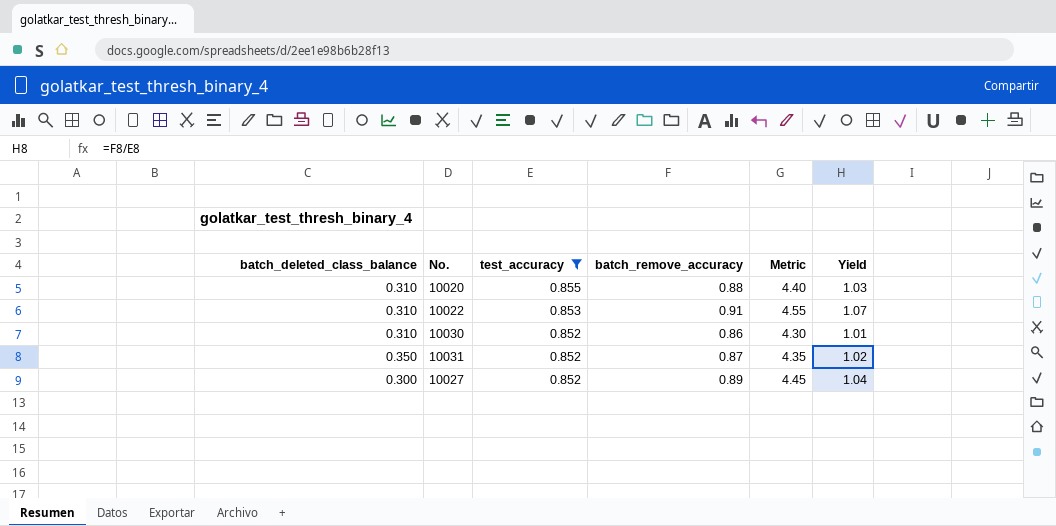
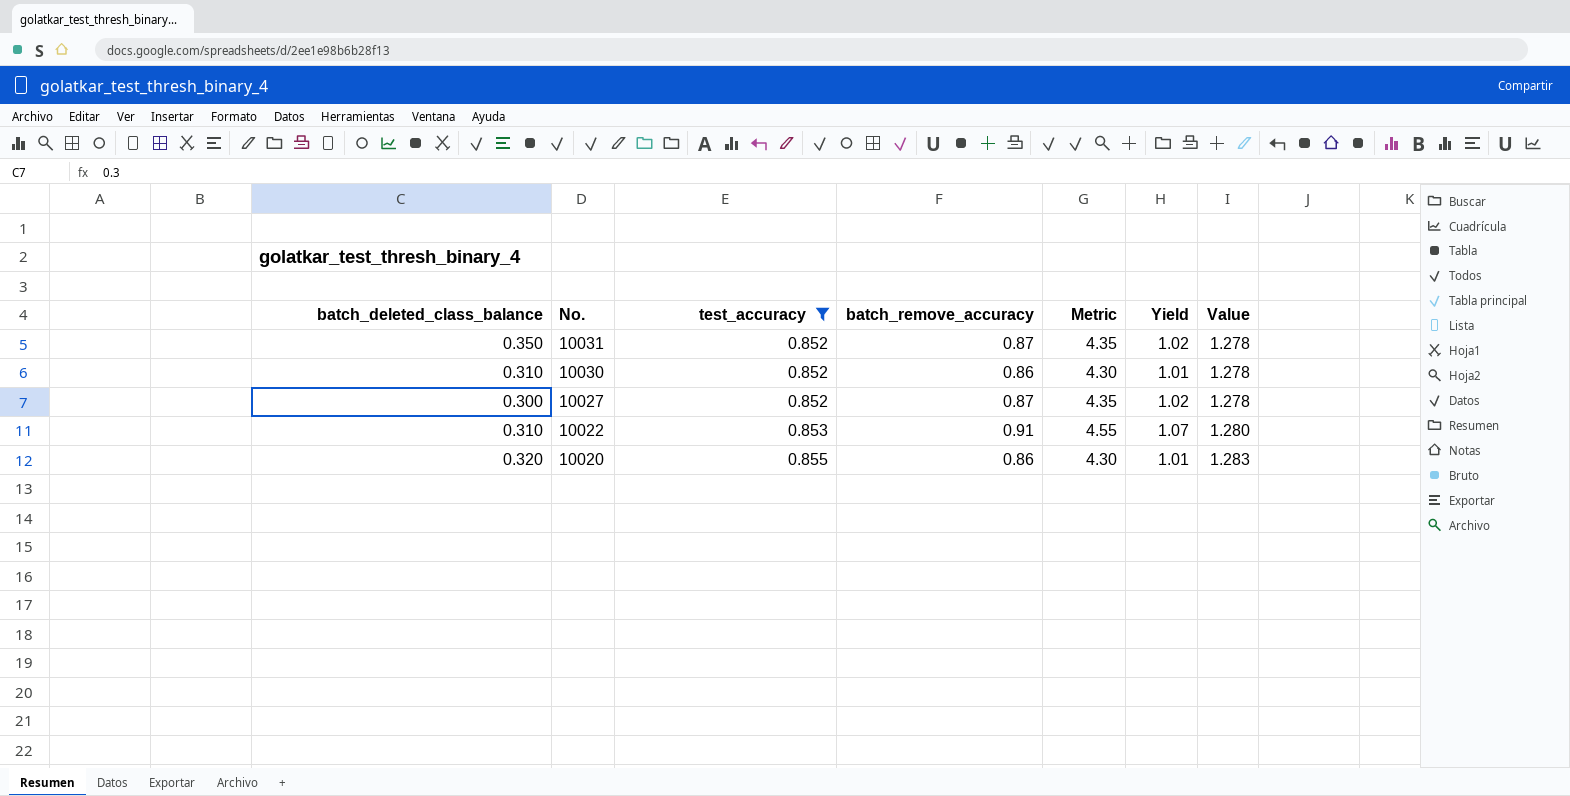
row order: test_accuracy descending -> No. descending
column Value | formula: none -> [test_accuracy] * 1.5
10027 | batch_remove_accuracy: 0.89 -> 0.87
10027 | Metric: 4.45 -> 4.35
10027 | Yield: 1.04 -> 1.02
10020 | batch_deleted_class_balance: 0.310 -> 0.320
10020 | batch_remove_accuracy: 0.88 -> 0.86
10020 | Metric: 4.40 -> 4.30
10020 | Yield: 1.03 -> 1.01

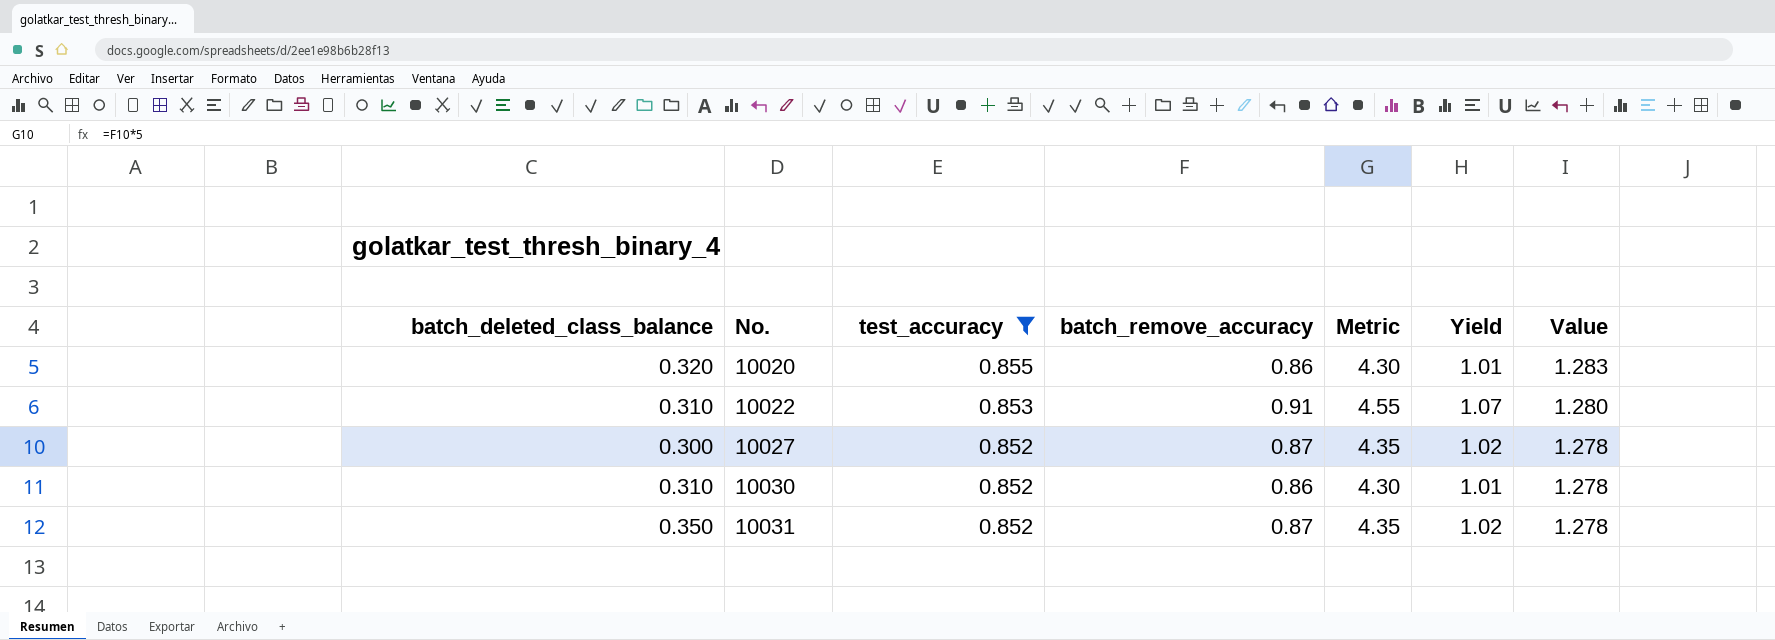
row order: No. descending -> No. ascending

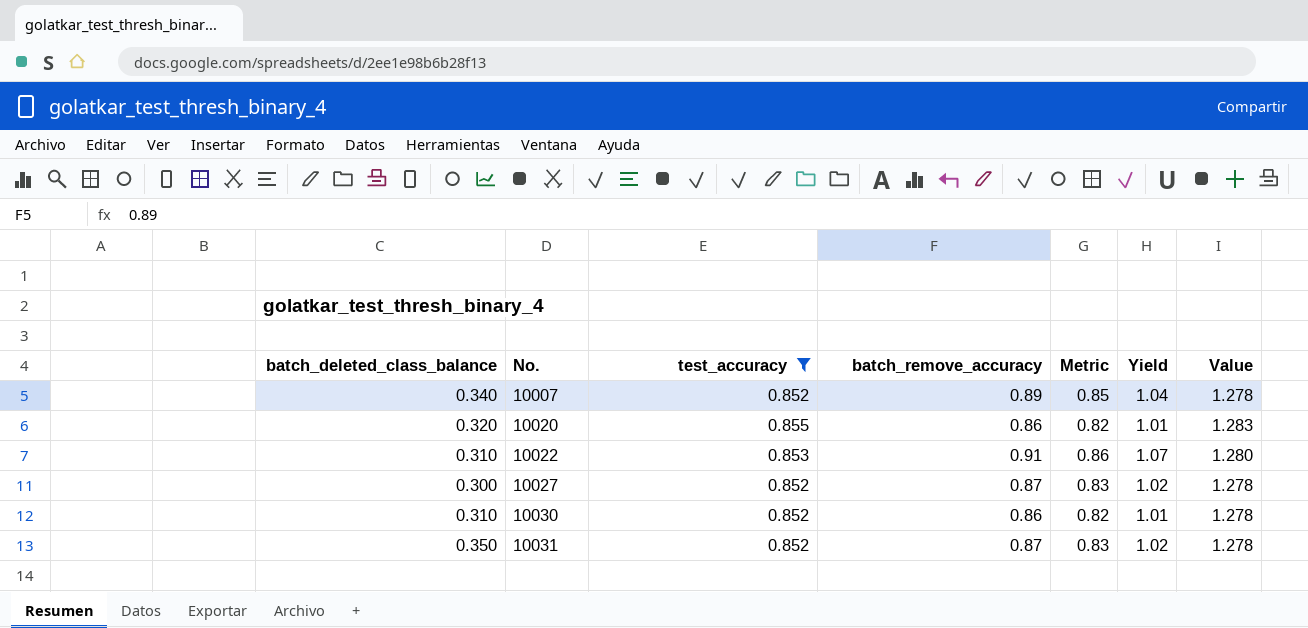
column Metric | formula: [batch_remove_accuracy] * 5 -> [batch_remove_accuracy] * 0.95
row 10007: none -> 0.340 | 0.852 | 0.89 | 0.85 | 1.04 | 1.278

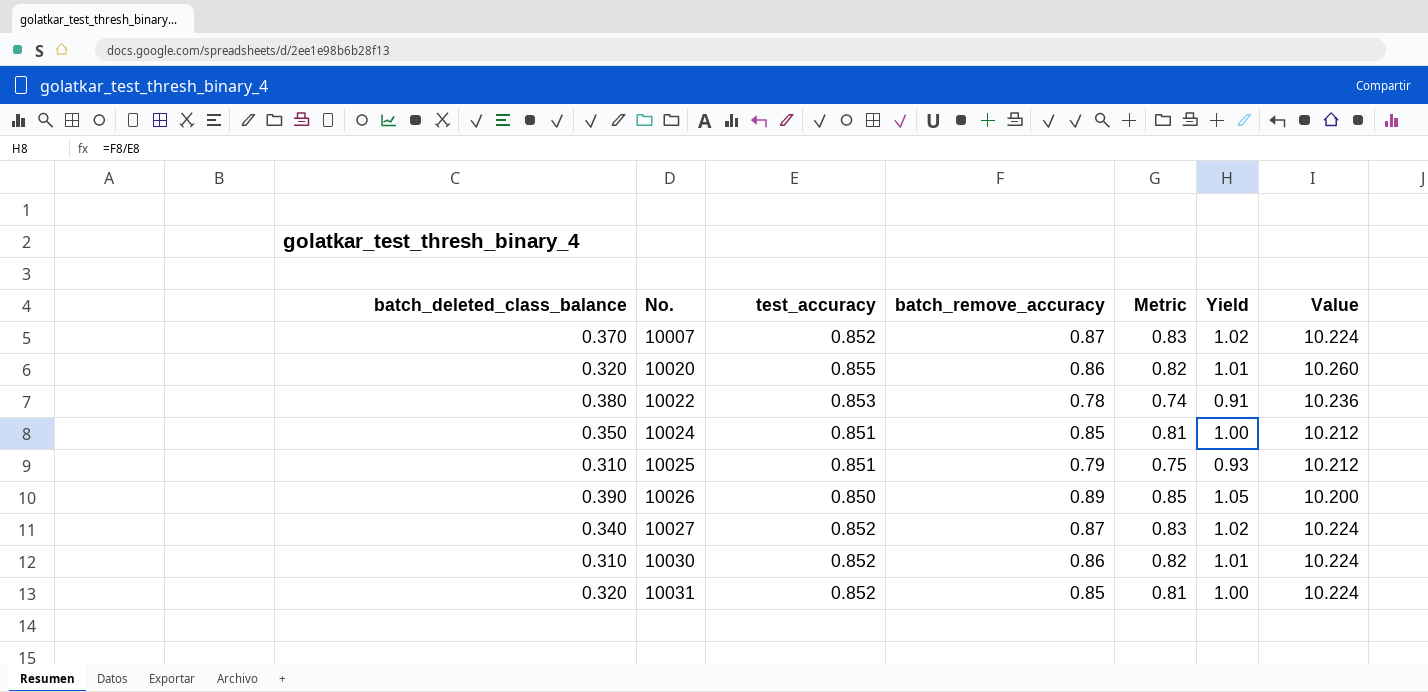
filter: test_accuracy >= 0.852 -> none
column Value | formula: [test_accuracy] * 1.5 -> [test_accuracy] * 12
10007 | batch_deleted_class_balance: 0.340 -> 0.370
10007 | batch_remove_accuracy: 0.89 -> 0.87
10007 | Metric: 0.85 -> 0.83
10007 | Yield: 1.04 -> 1.02
10022 | batch_deleted_class_balance: 0.310 -> 0.380
10022 | batch_remove_accuracy: 0.91 -> 0.78
10022 | Metric: 0.86 -> 0.74
10022 | Yield: 1.07 -> 0.91
10027 | batch_deleted_class_balance: 0.300 -> 0.340
10031 | batch_deleted_class_balance: 0.350 -> 0.320
10031 | batch_remove_accuracy: 0.87 -> 0.85
10031 | Metric: 0.83 -> 0.81
10031 | Yield: 1.02 -> 1.00

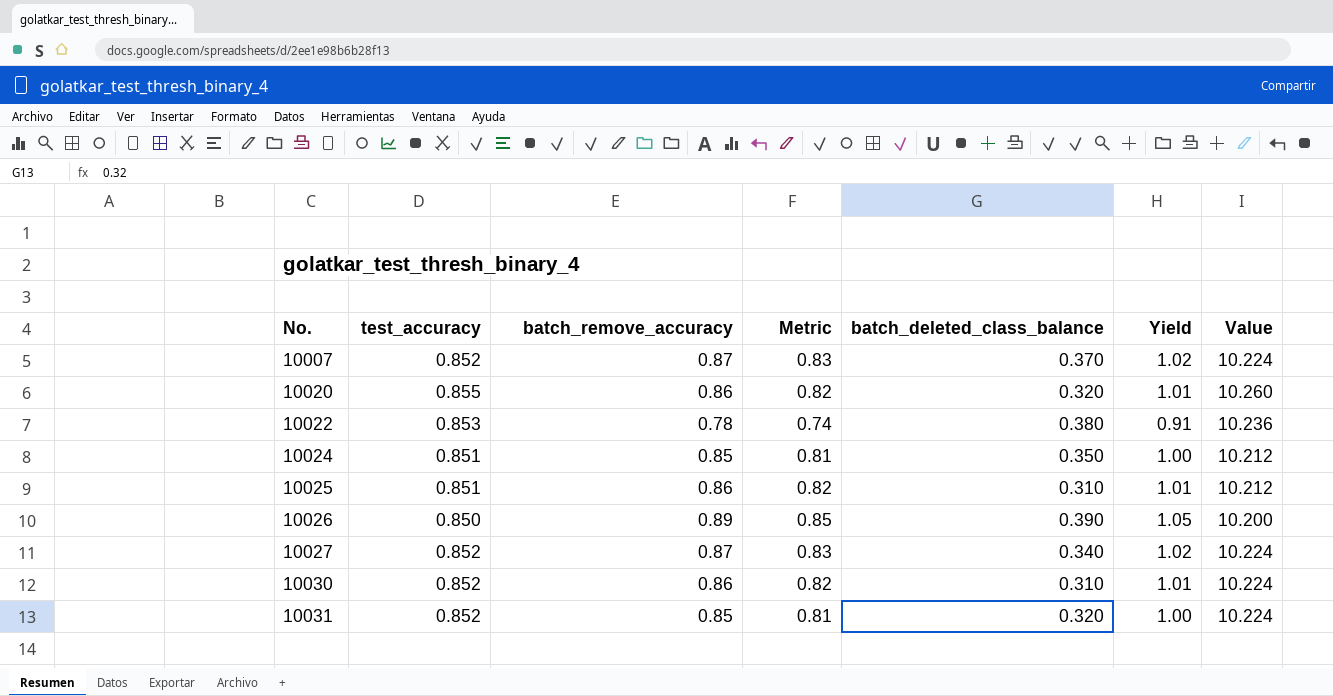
column batch_deleted_class_balance | position: 1 -> 5
10025 | batch_remove_accuracy: 0.79 -> 0.86
10025 | Metric: 0.75 -> 0.82
10025 | Yield: 0.93 -> 1.01

